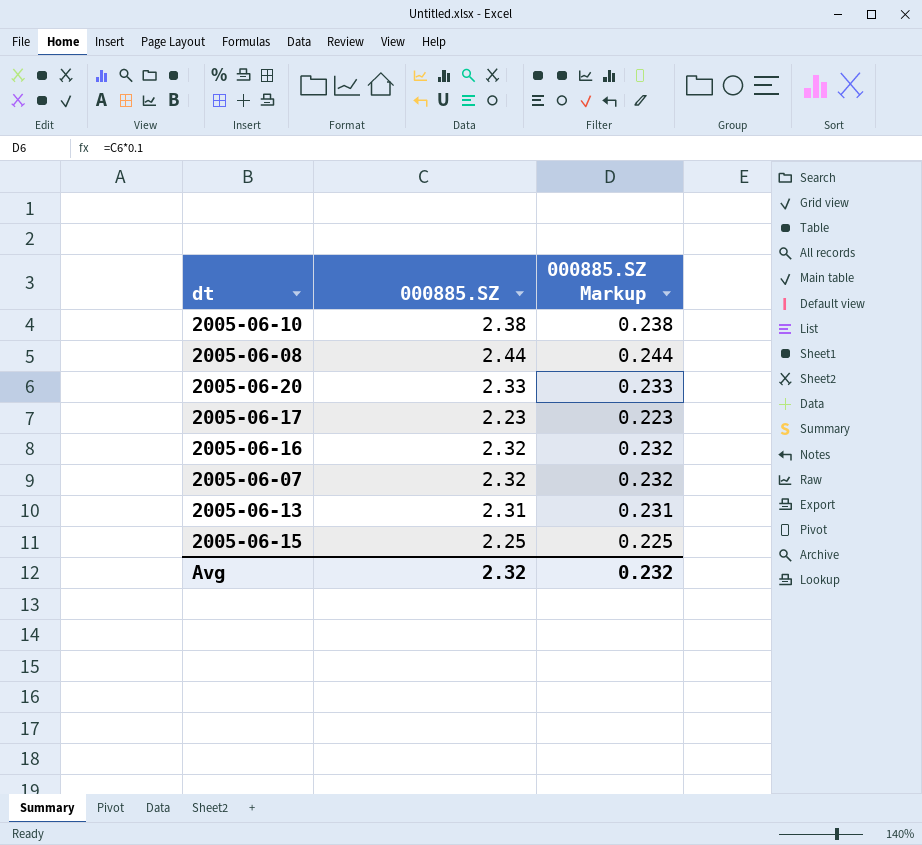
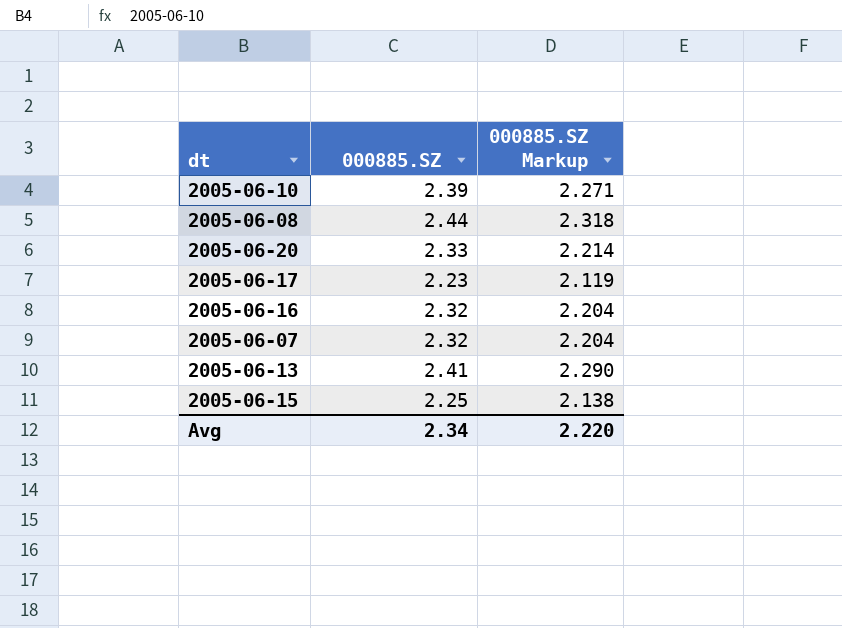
column 000885.SZ Markup | formula: [000885.SZ] * 0.1 -> [000885.SZ] * 0.95
2005-06-10 | 000885.SZ: 2.38 -> 2.39
2005-06-13 | 000885.SZ: 2.31 -> 2.41
Avg | 000885.SZ: 2.32 -> 2.34
Avg | 000885.SZ Markup: 0.232 -> 2.220

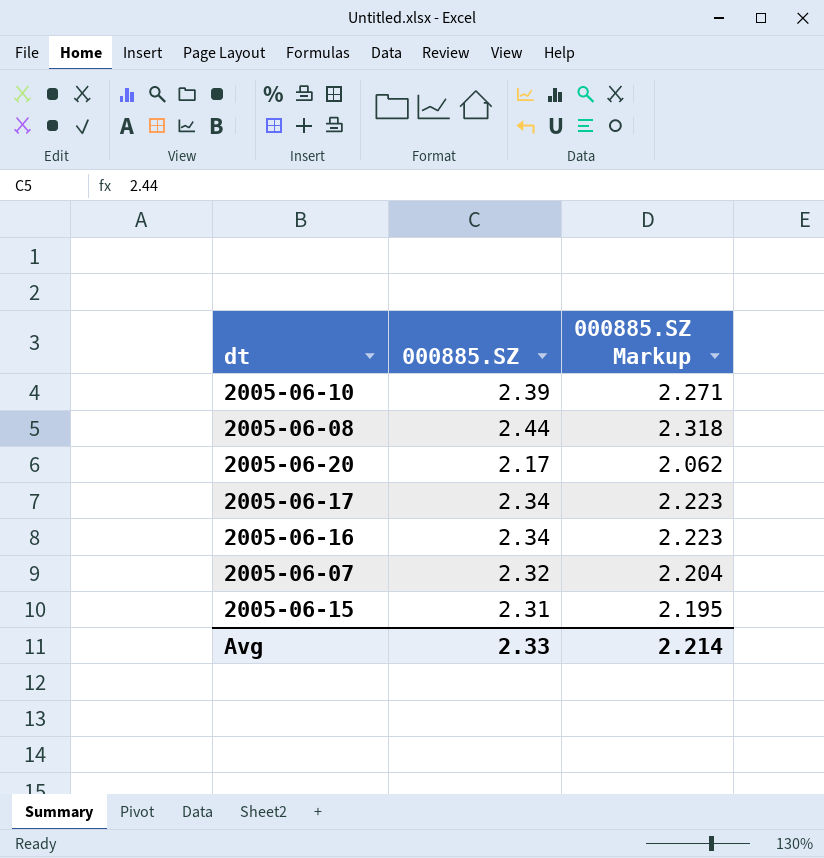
row 2005-06-13: 2.41 | 2.290 -> none
2005-06-20 | 000885.SZ: 2.33 -> 2.17
2005-06-20 | 000885.SZ Markup: 2.214 -> 2.062
2005-06-17 | 000885.SZ: 2.23 -> 2.34
2005-06-17 | 000885.SZ Markup: 2.119 -> 2.223
2005-06-16 | 000885.SZ: 2.32 -> 2.34
2005-06-16 | 000885.SZ Markup: 2.204 -> 2.223
2005-06-15 | 000885.SZ: 2.25 -> 2.31
2005-06-15 | 000885.SZ Markup: 2.138 -> 2.195
Avg | 000885.SZ: 2.34 -> 2.33
Avg | 000885.SZ Markup: 2.220 -> 2.214

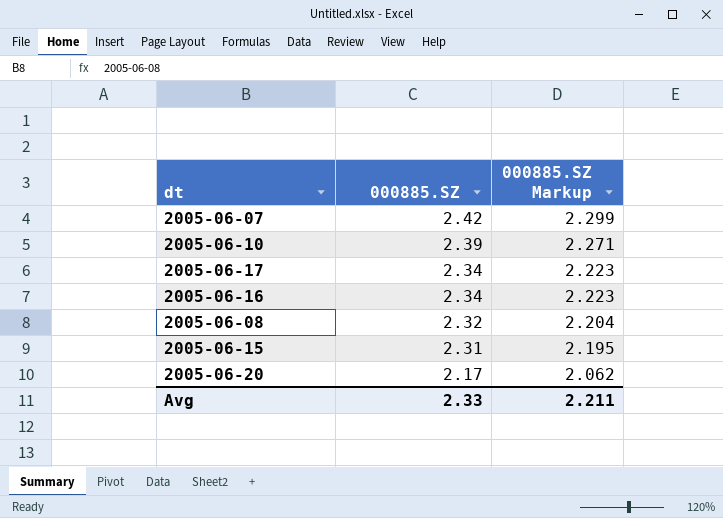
row order: none -> 000885.SZ descending
2005-06-07 | 000885.SZ: 2.32 -> 2.42
2005-06-07 | 000885.SZ Markup: 2.204 -> 2.299
2005-06-08 | 000885.SZ: 2.44 -> 2.32
2005-06-08 | 000885.SZ Markup: 2.318 -> 2.204
Avg | 000885.SZ Markup: 2.214 -> 2.211

